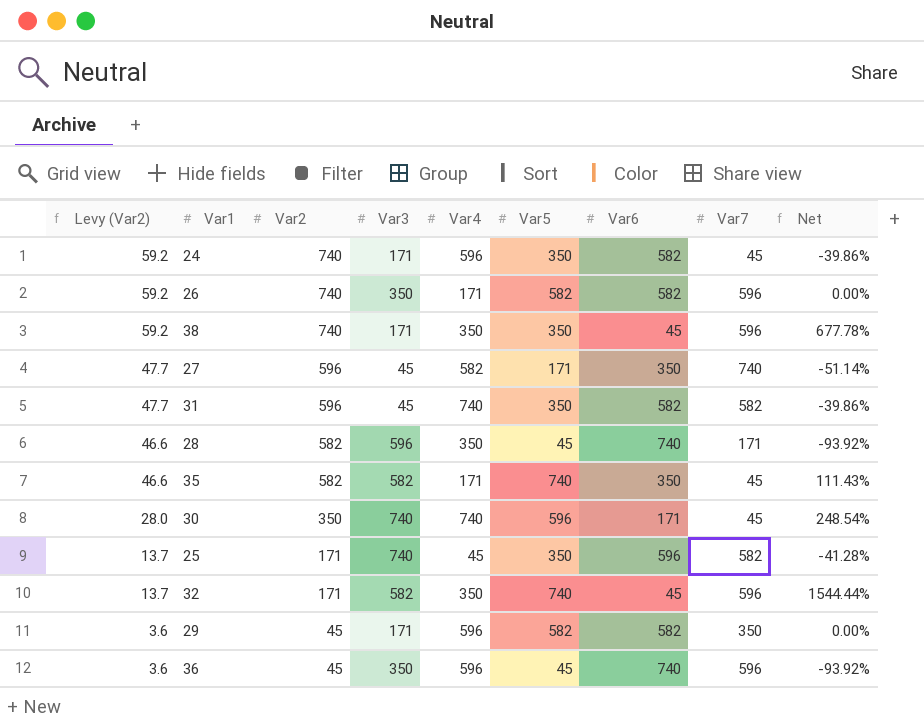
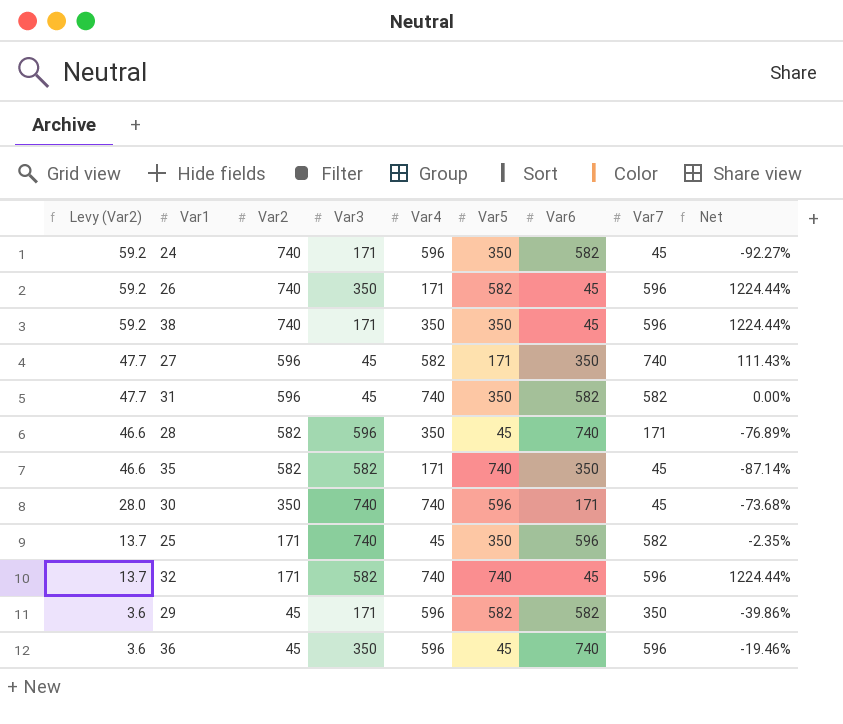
column Net | formula: ([Var5] - [Var6]) / [Var6] -> ([Var7] - [Var6]) / [Var6]
26 | Var6: 582 -> 45
32 | Var4: 350 -> 740

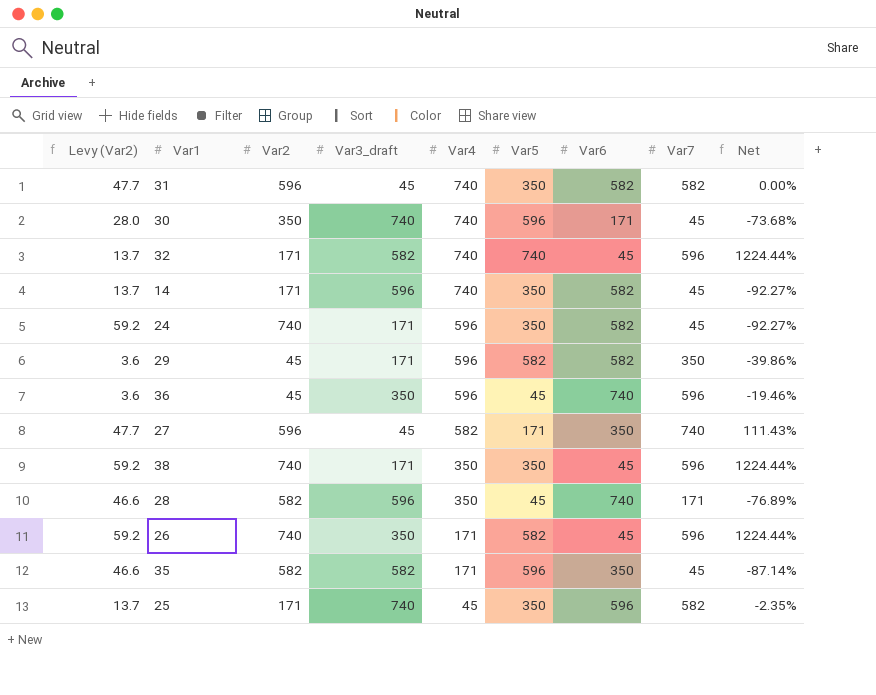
row order: Levy (Var2) descending -> Var4 descending
column name: Var3 -> Var3_draft
row 14: none -> 13.7 | 171 | 596 | 740 | 350 | 582 | 45 | -92.27%
35 | Var5: 740 -> 596

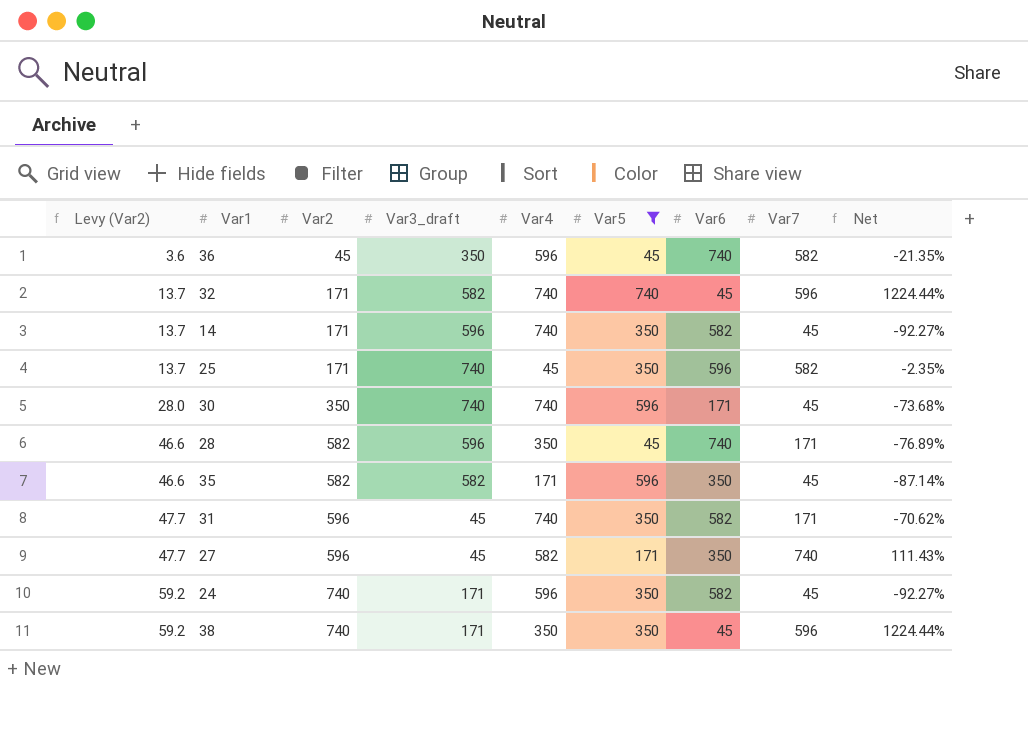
filter: none -> Var5 != 582
row order: Var4 descending -> Levy (Var2) ascending
36 | Var7: 596 -> 582
36 | Net: -19.46% -> -21.35%
31 | Var7: 582 -> 171
31 | Net: 0.00% -> -70.62%

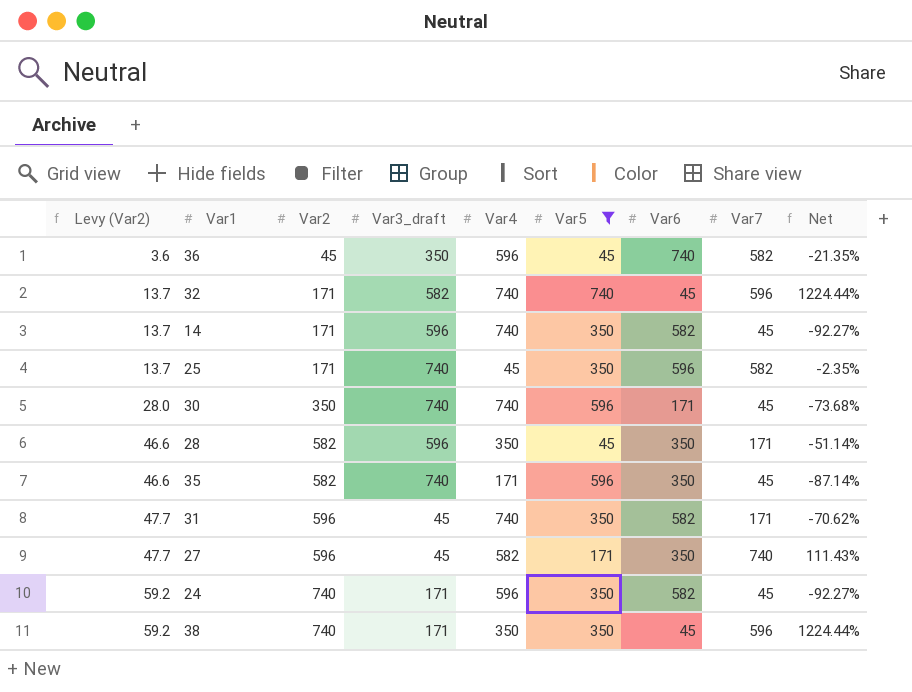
28 | Var6: 740 -> 350
28 | Net: -76.89% -> -51.14%
35 | Var3_draft: 582 -> 740

